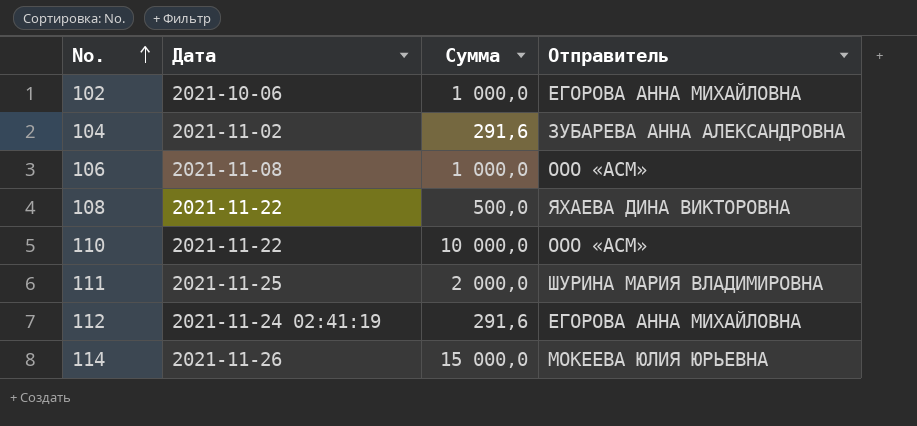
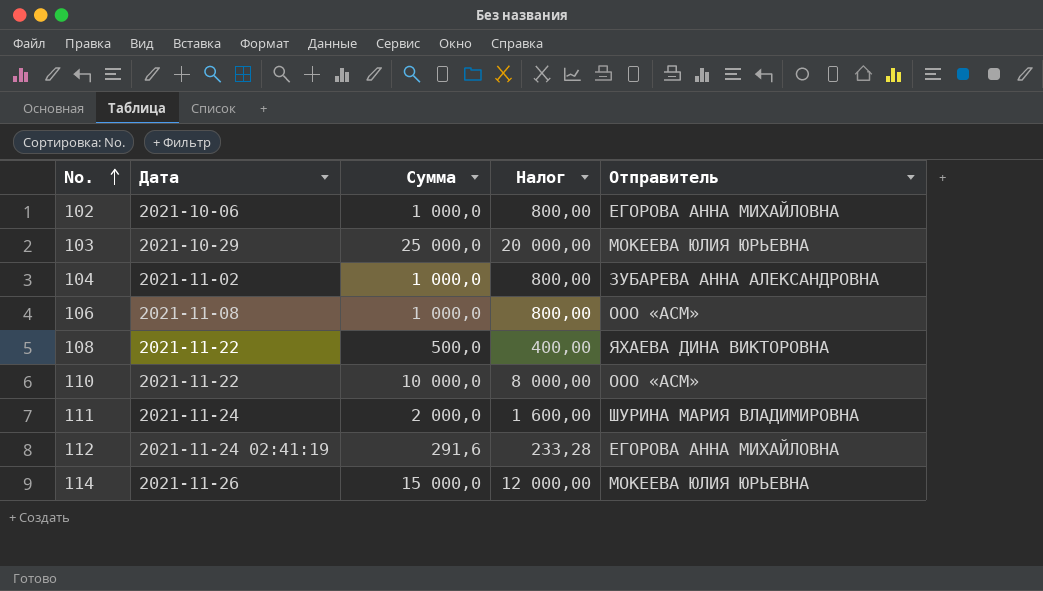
column Налог | formula: none -> [Сумма] * 0,8
row 103: none -> 2021-10-29 | 25 000,0 | 20 000,00 | МОКЕЕВА ЮЛИЯ ЮРЬЕВНА
104 | Сумма: 291,6 -> 1 000,0
111 | Дата: 2021-11-25 -> 2021-11-24

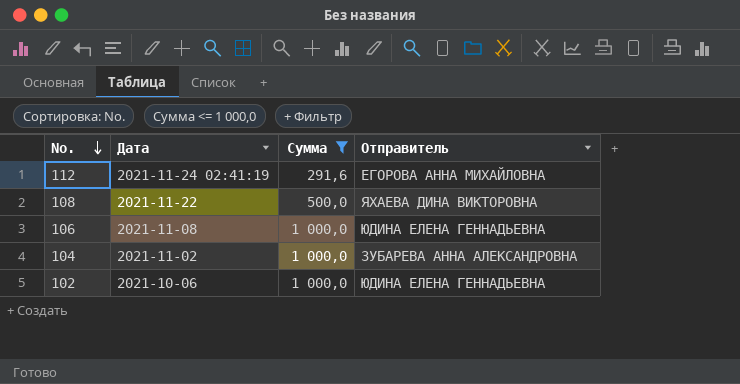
filter: none -> Сумма <= 1 000,0
row order: No. ascending -> No. descending
column Налог | formula: [Сумма] * 0,8 -> none
106 | Отправитель: ООО «АСМ» -> ЮДИНА ЕЛЕНА ГЕННАДЬЕВНА
102 | Отправитель: ЕГОРОВА АННА МИХАЙЛОВНА -> ЮДИНА ЕЛЕНА ГЕННАДЬЕВНА

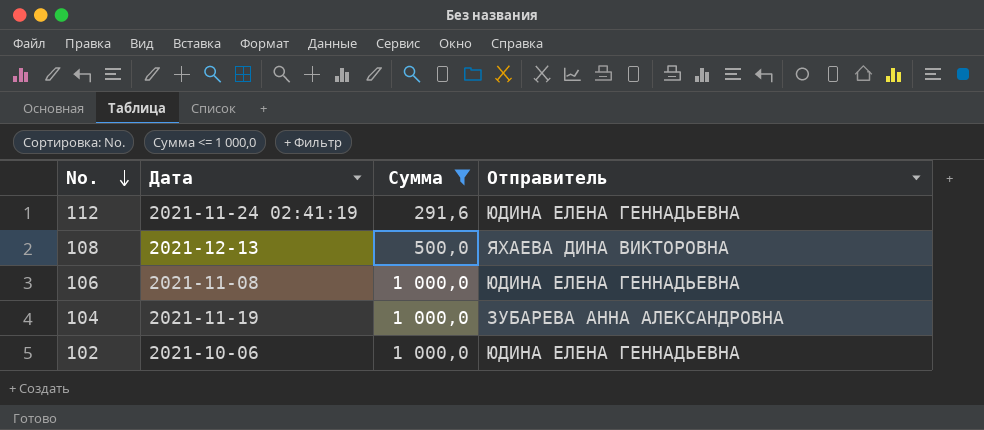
112 | Отправитель: ЕГОРОВА АННА МИХАЙЛОВНА -> ЮДИНА ЕЛЕНА ГЕННАДЬЕВНА
108 | Дата: 2021-11-22 -> 2021-12-13
104 | Дата: 2021-11-02 -> 2021-11-19

